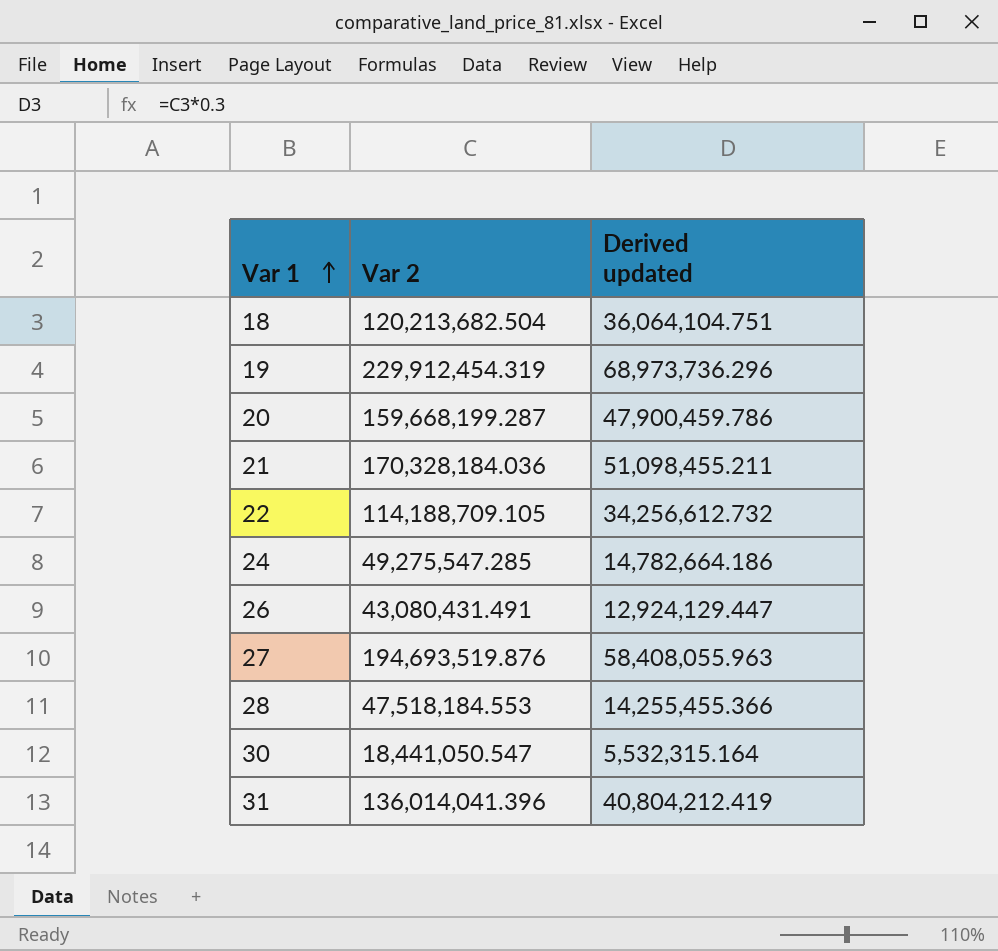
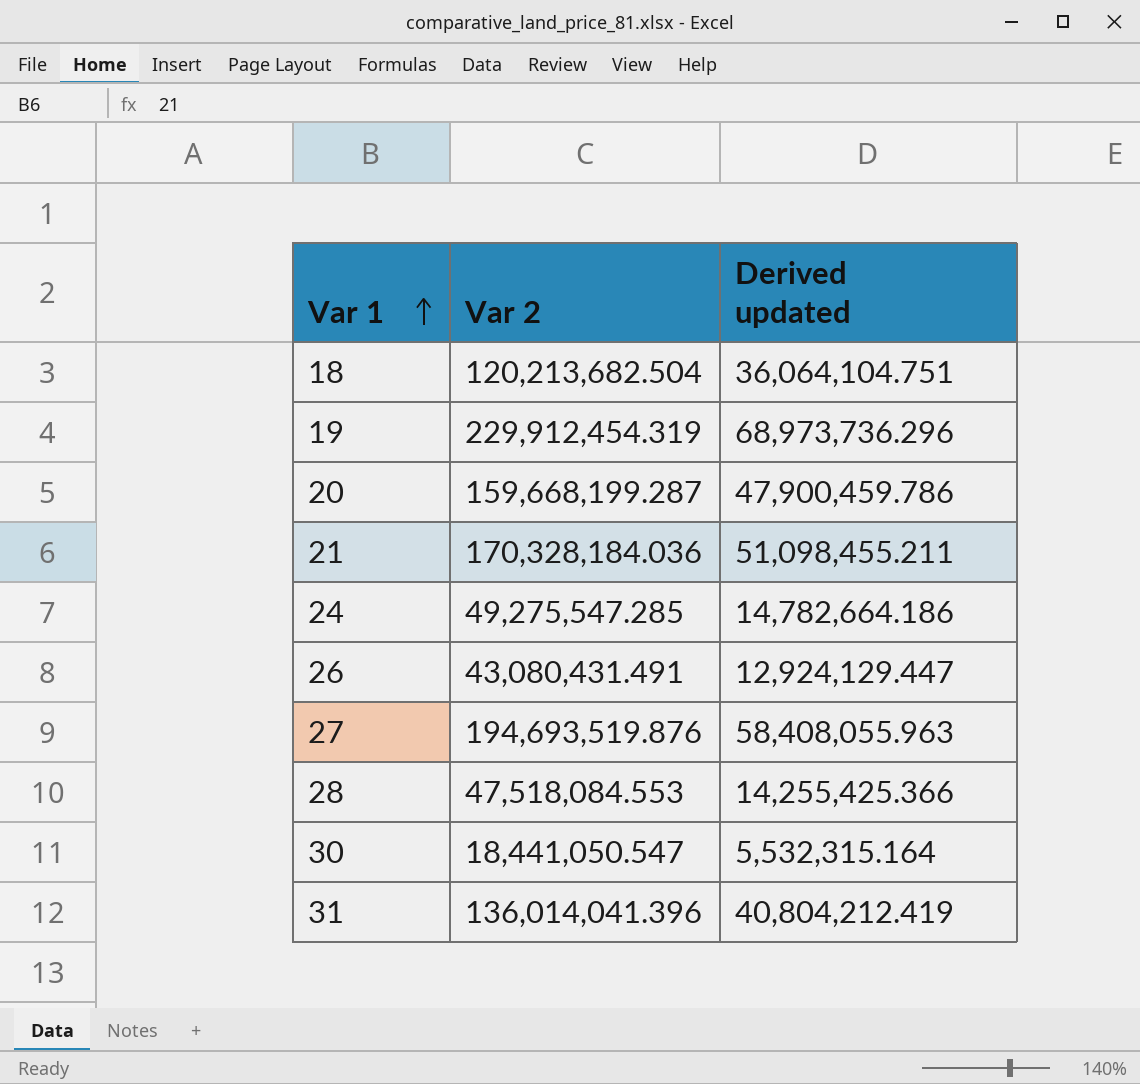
row 22: 114,188,709.105 | 34,256,612.732 -> none
28 | Var 2: 47,518,184.553 -> 47,518,084.553
28 | Derived updated: 14,255,455.366 -> 14,255,425.366

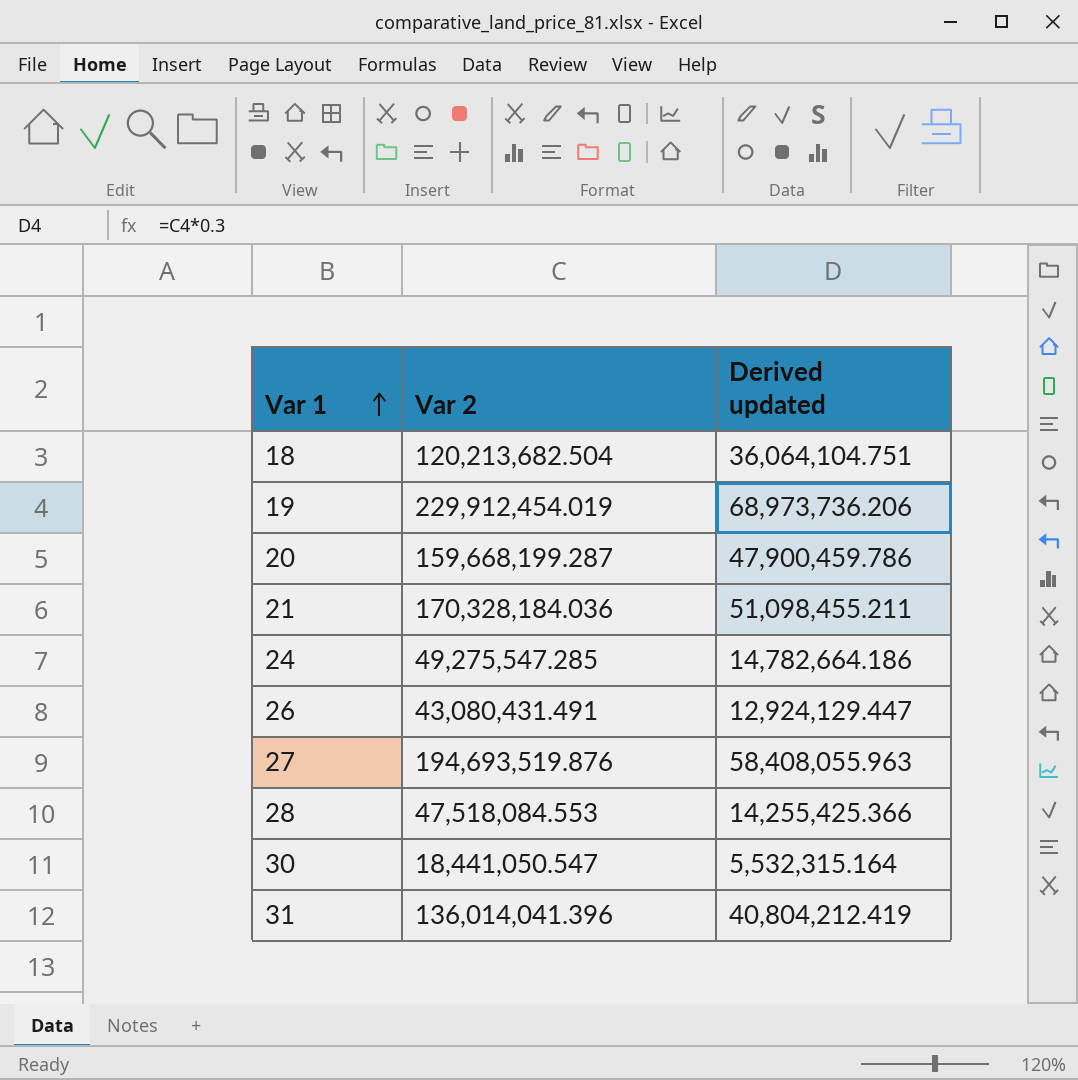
19 | Var 2: 229,912,454.319 -> 229,912,454.019
19 | Derived updated: 68,973,736.296 -> 68,973,736.206

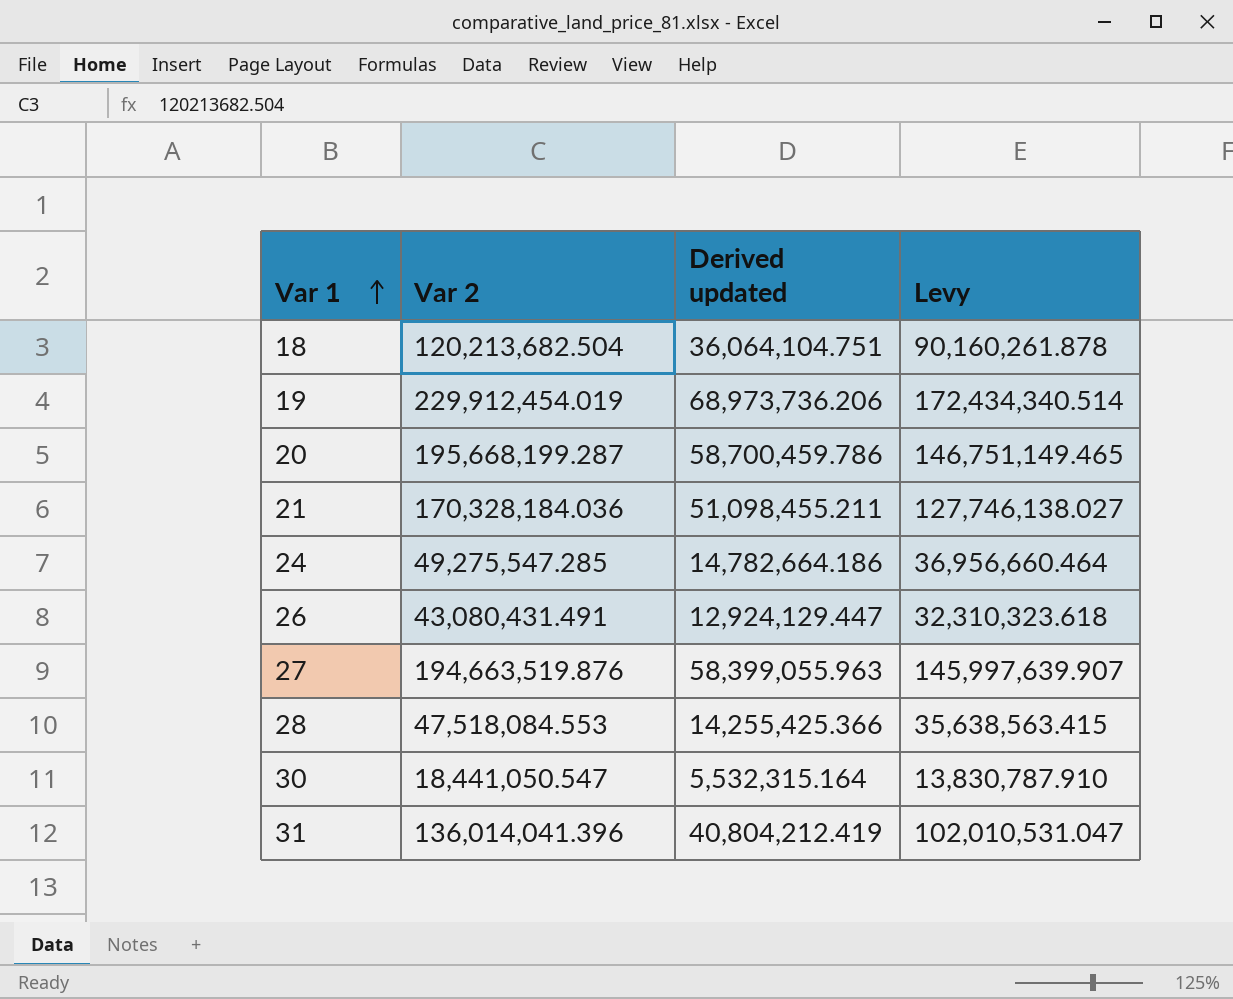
column Levy | formula: none -> [Var 2] * 0.75
20 | Var 2: 159,668,199.287 -> 195,668,199.287
20 | Derived updated: 47,900,459.786 -> 58,700,459.786
27 | Var 2: 194,693,519.876 -> 194,663,519.876
27 | Derived updated: 58,408,055.963 -> 58,399,055.963

